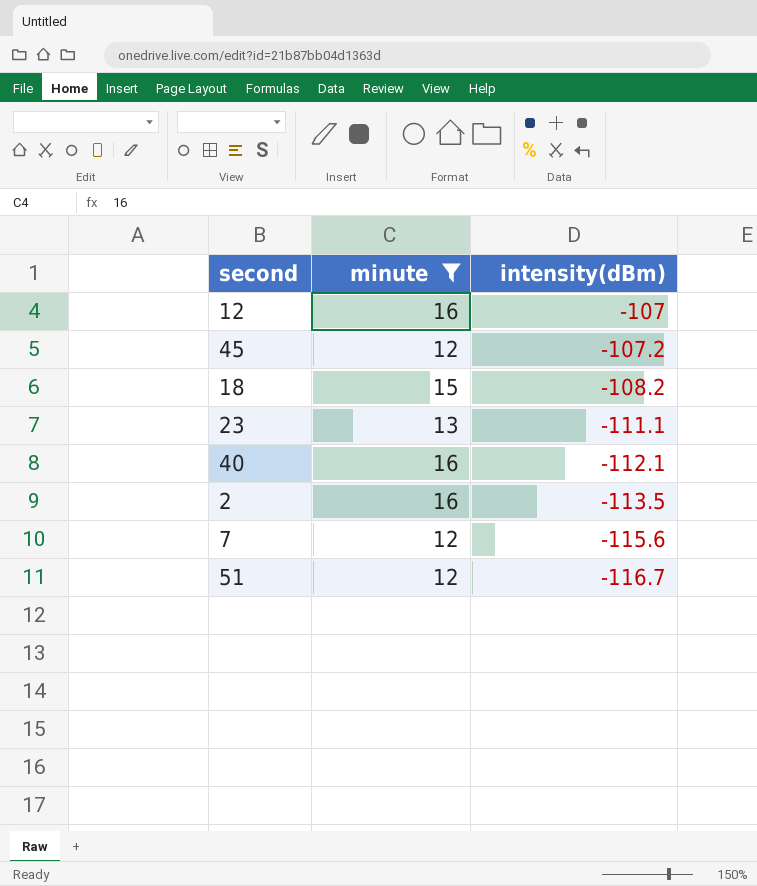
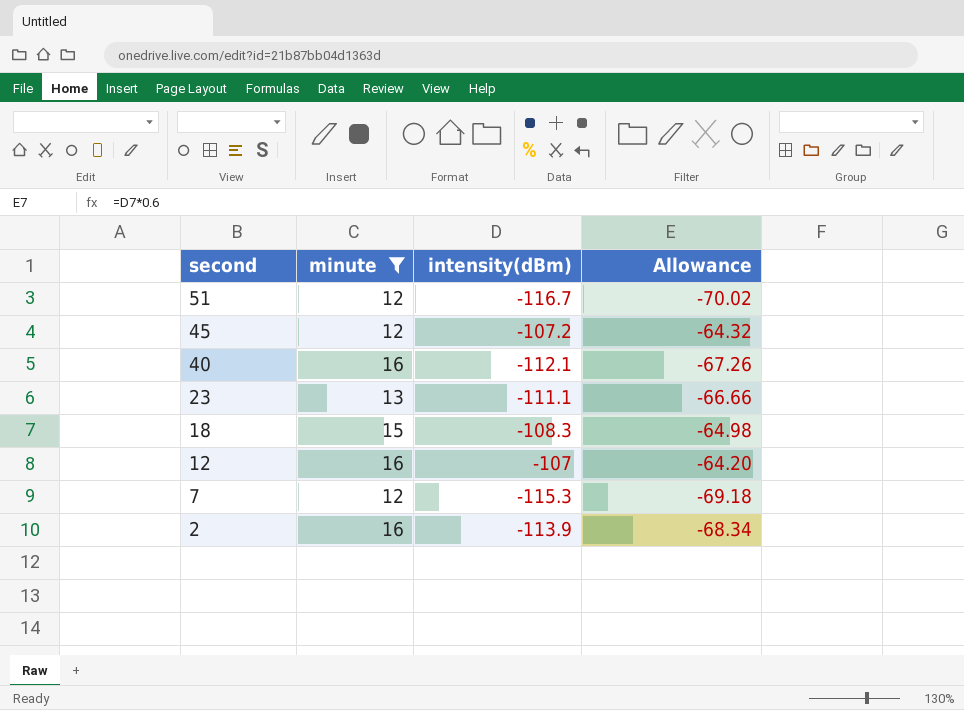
row order: intensity(dBm) descending -> second descending
column Allowance | formula: none -> [intensity(dBm)] * 0.6
18 | intensity(dBm): -108.2 -> -108.3
7 | intensity(dBm): -115.6 -> -115.3
2 | intensity(dBm): -113.5 -> -113.9

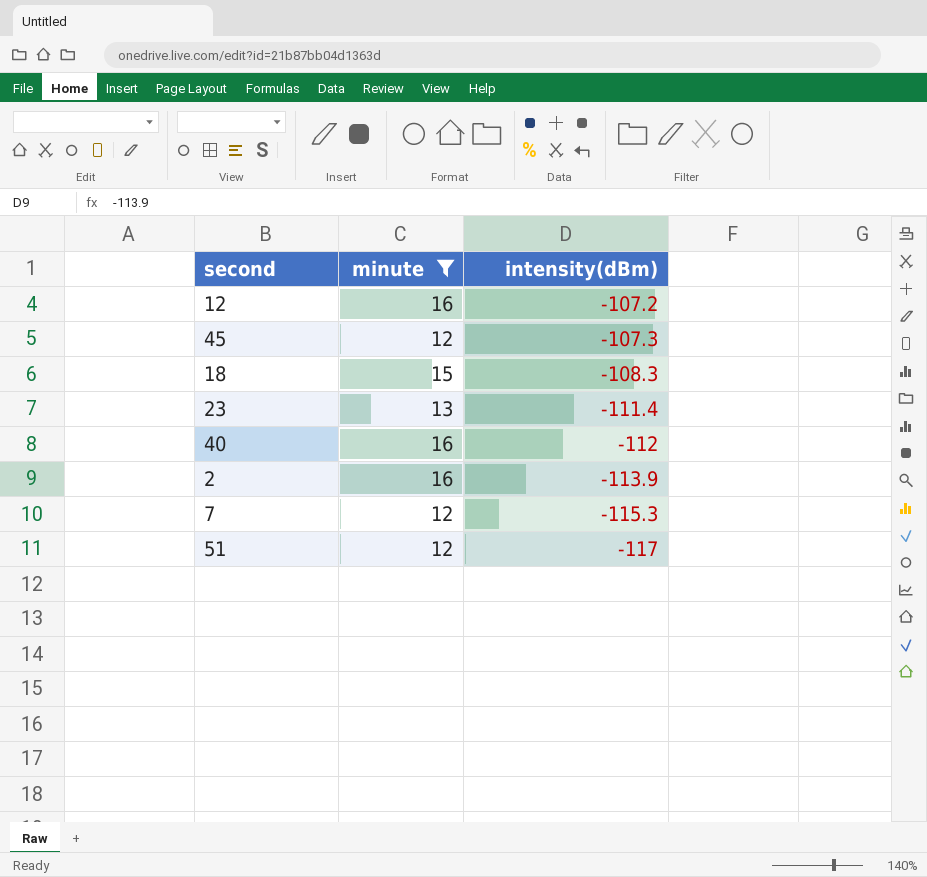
row order: second descending -> intensity(dBm) descending
column Allowance | formula: [intensity(dBm)] * 0.6 -> none
12 | intensity(dBm): -107 -> -107.2
45 | intensity(dBm): -107.2 -> -107.3
23 | intensity(dBm): -111.1 -> -111.4
40 | intensity(dBm): -112.1 -> -112
51 | intensity(dBm): -116.7 -> -117

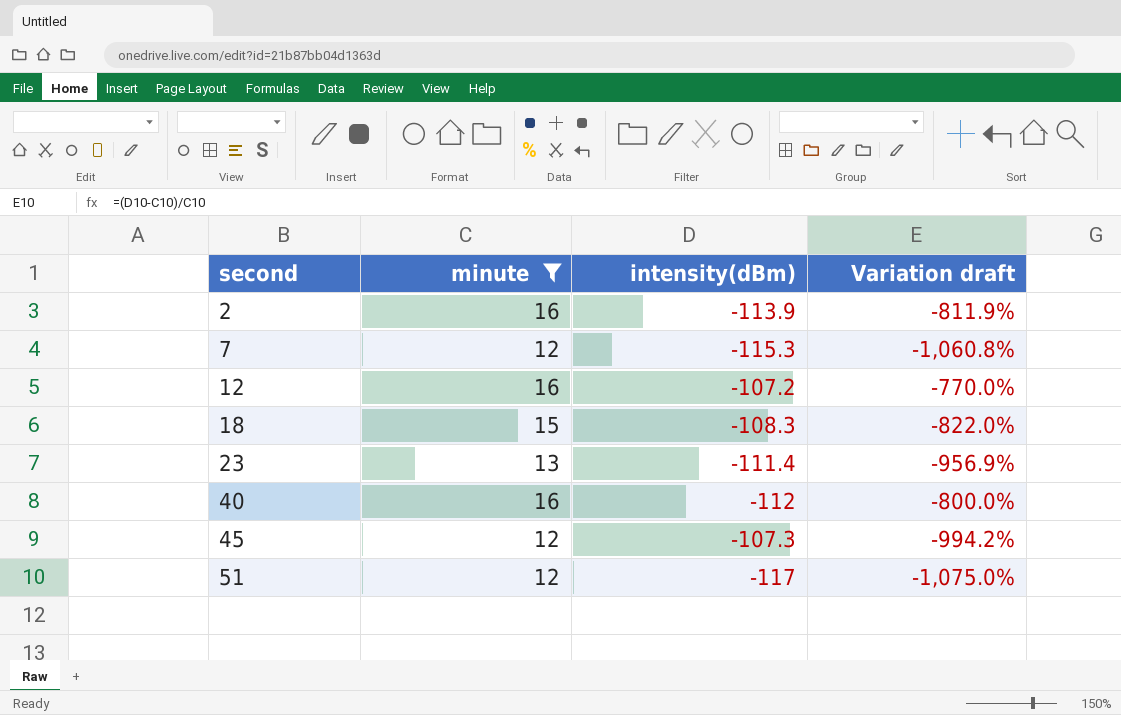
row order: intensity(dBm) descending -> second ascending
column Variation draft | formula: none -> ([intensity(dBm)] - [minute]) / [minute]

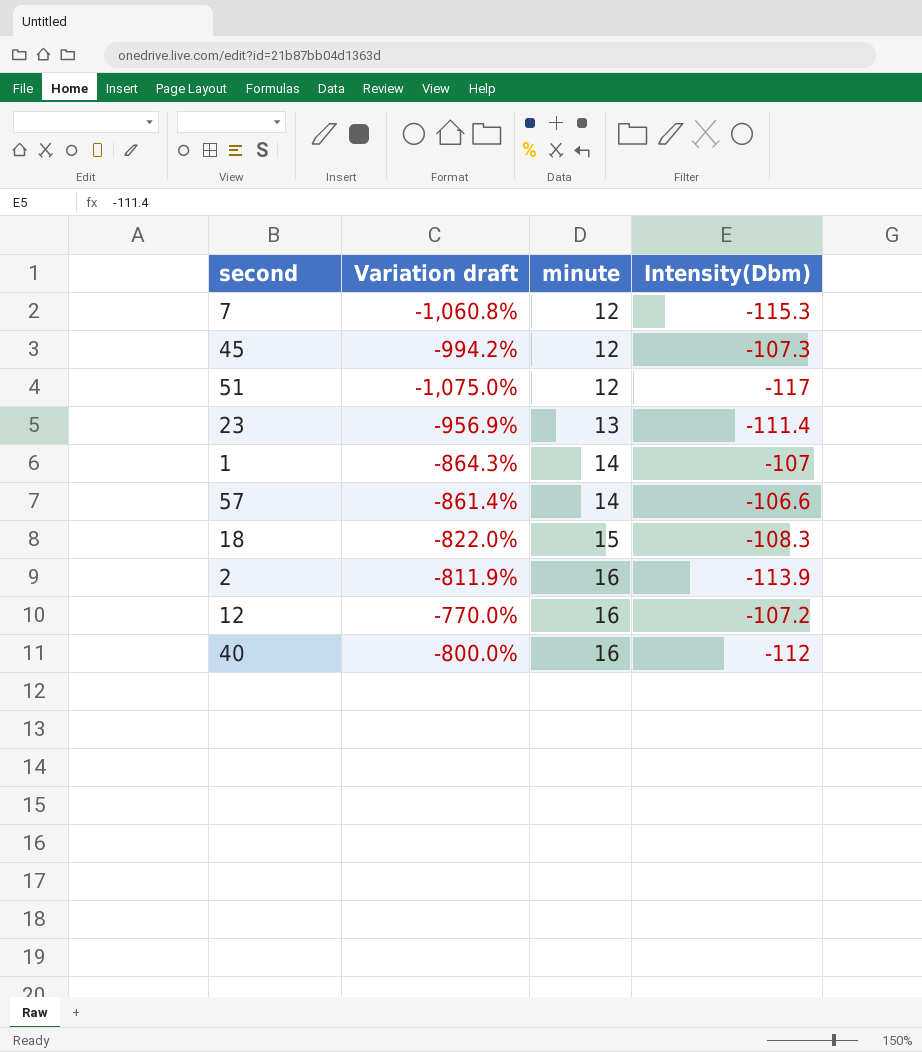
filter: minute != 14 -> none
row order: second ascending -> minute ascending
column Variation draft | position: 4 -> 2
column name: intensity(dBm) -> Intensity(Dbm)

